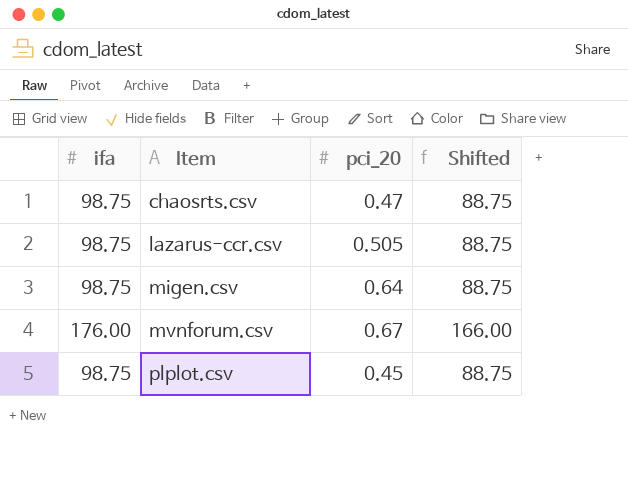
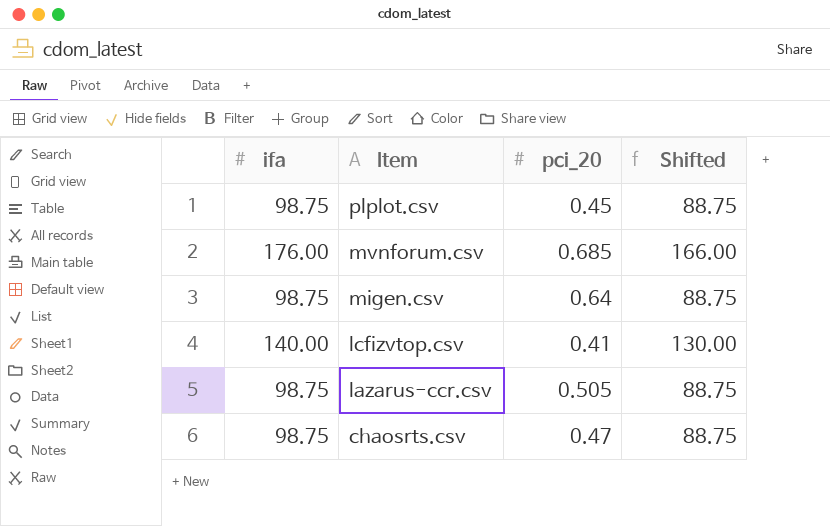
row order: Item ascending -> Item descending
mvnforum.csv | pci_20: 0.67 -> 0.685
row lcfizvtop.csv: none -> 140.00 | 0.41 | 130.00

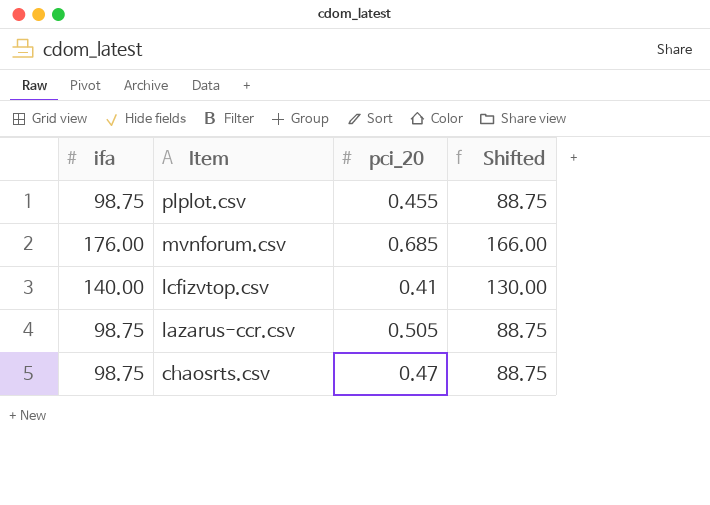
row migen.csv: 98.75 | 0.64 | 88.75 -> none
plplot.csv | pci_20: 0.45 -> 0.455

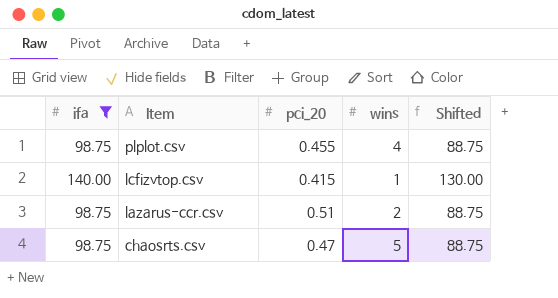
filter: none -> ifa != 176.00
column wins | position: none -> 4
lcfizvtop.csv | pci_20: 0.41 -> 0.415
lazarus-ccr.csv | pci_20: 0.505 -> 0.51

